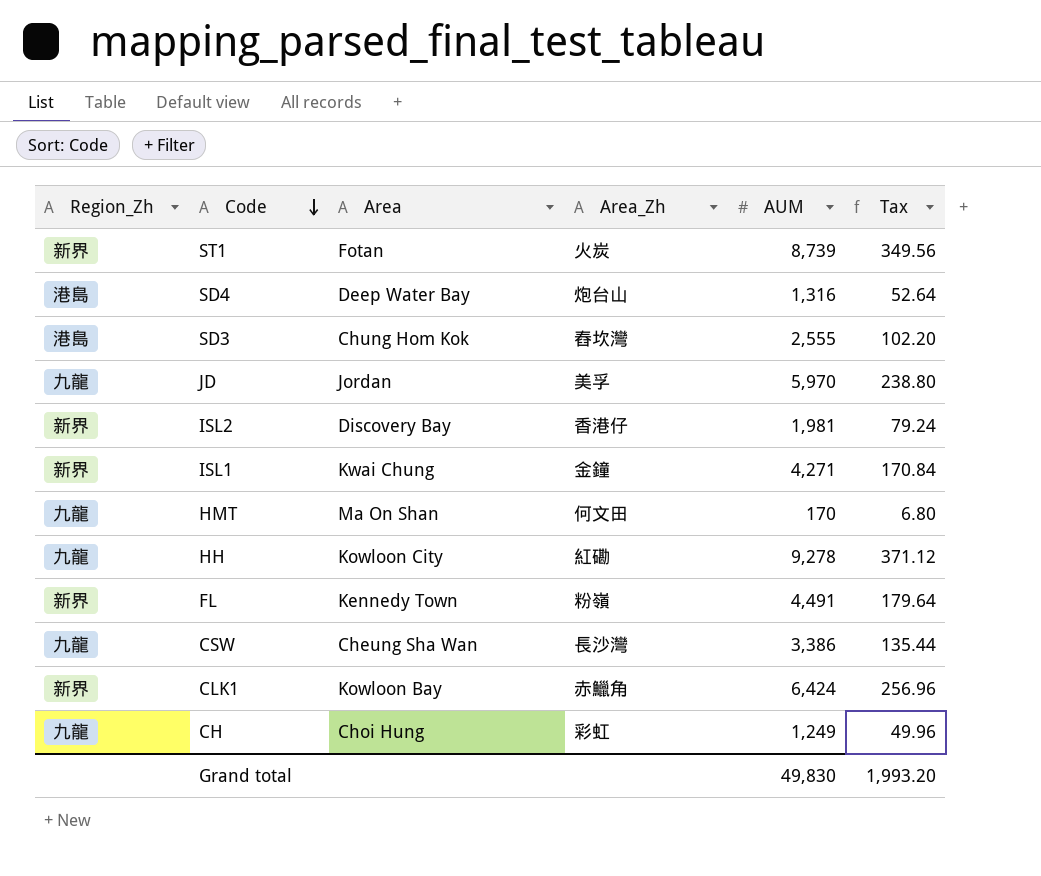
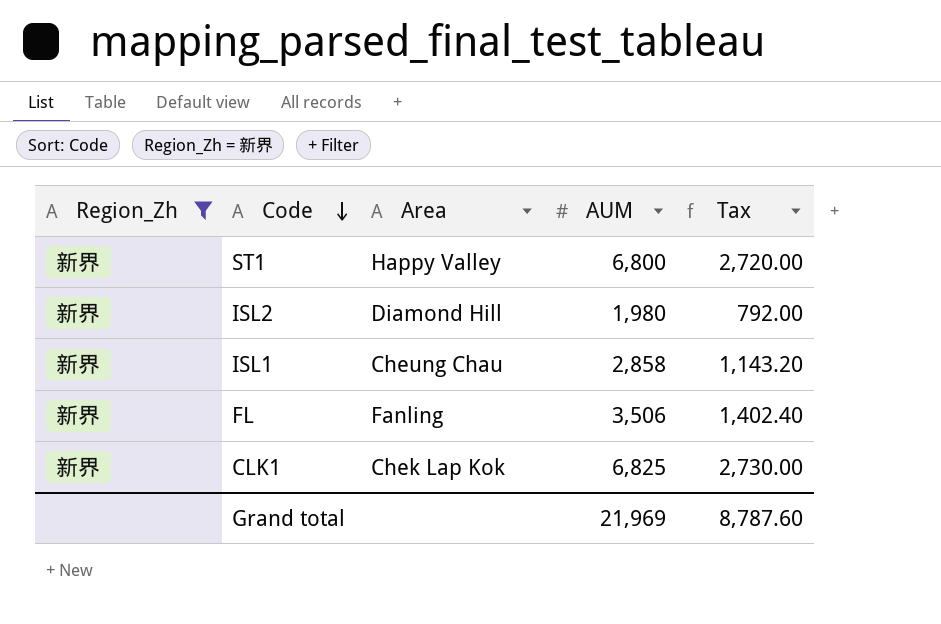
filter: none -> Region_Zh = 新界
column Area_Zh | position: 4 -> none
column Tax | formula: [AUM] * 0.04 -> [AUM] * 0.4
ST1 | Area: Fotan -> Happy Valley
ST1 | AUM: 8,739 -> 6,800
ISL2 | Area: Discovery Bay -> Diamond Hill
ISL2 | AUM: 1,981 -> 1,980
ISL1 | Area: Kwai Chung -> Cheung Chau
ISL1 | AUM: 4,271 -> 2,858
FL | Area: Kennedy Town -> Fanling
FL | AUM: 4,491 -> 3,506
CLK1 | Area: Kowloon Bay -> Chek Lap Kok
CLK1 | AUM: 6,424 -> 6,825
Grand total | AUM: 49,830 -> 21,969
Grand total | Tax: 1,993.20 -> 8,787.60

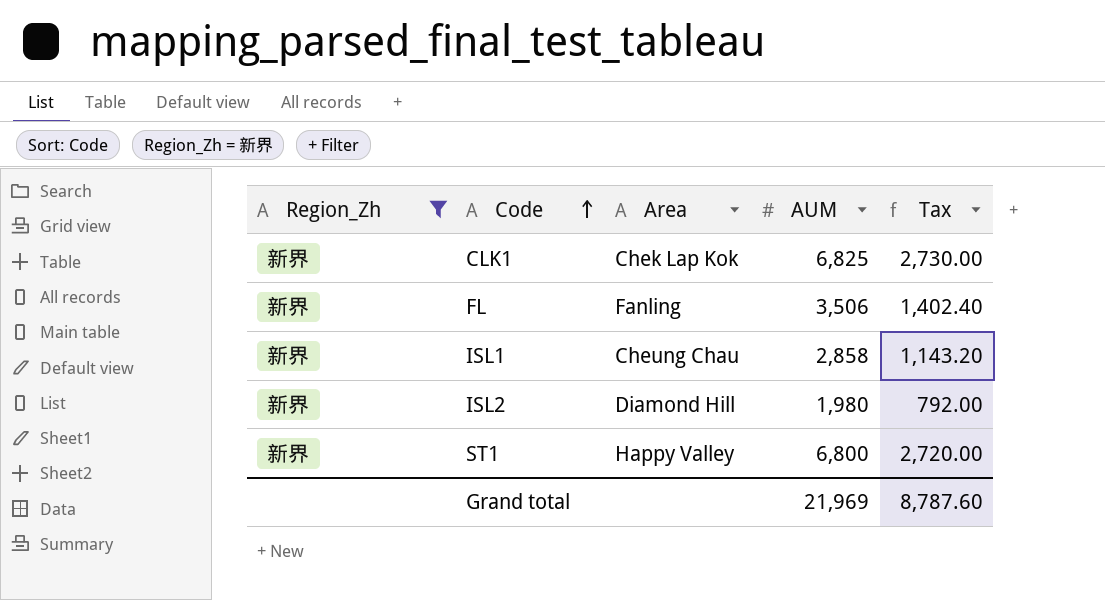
row order: Code descending -> Code ascending

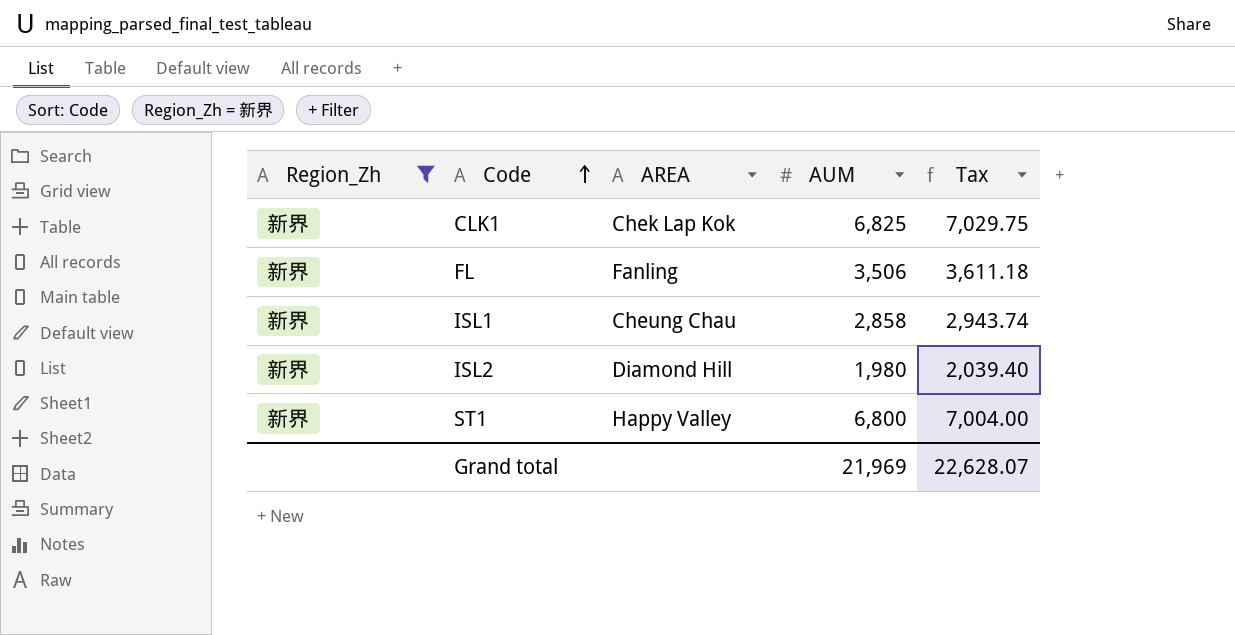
column name: Area -> AREA
column Tax | formula: [AUM] * 0.4 -> [AUM] * 1.03
Grand total | Tax: 8,787.60 -> 22,628.07

